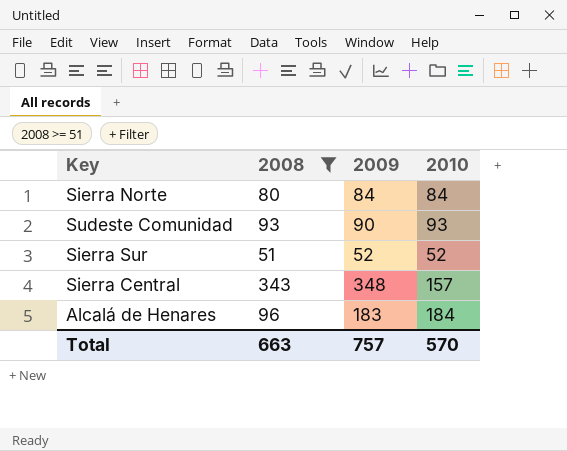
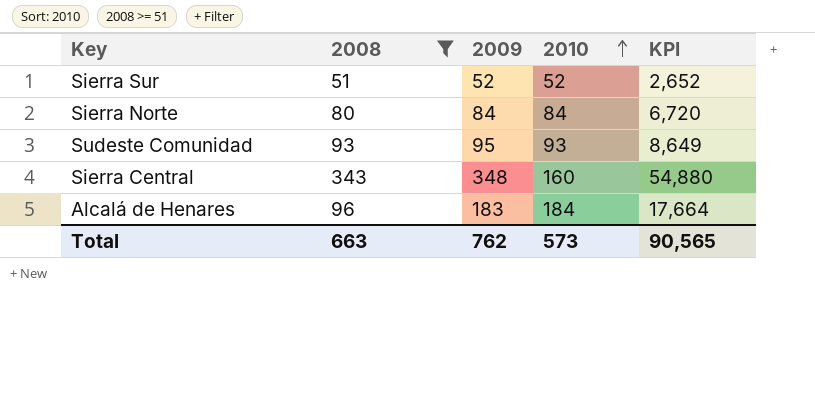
row order: none -> 2010 ascending
column KPI | formula: none -> [2008] * [2010]
Sudeste Comunidad | 2009: 90 -> 95
Sierra Central | 2010: 157 -> 160
Total | 2009: 757 -> 762
Total | 2010: 570 -> 573

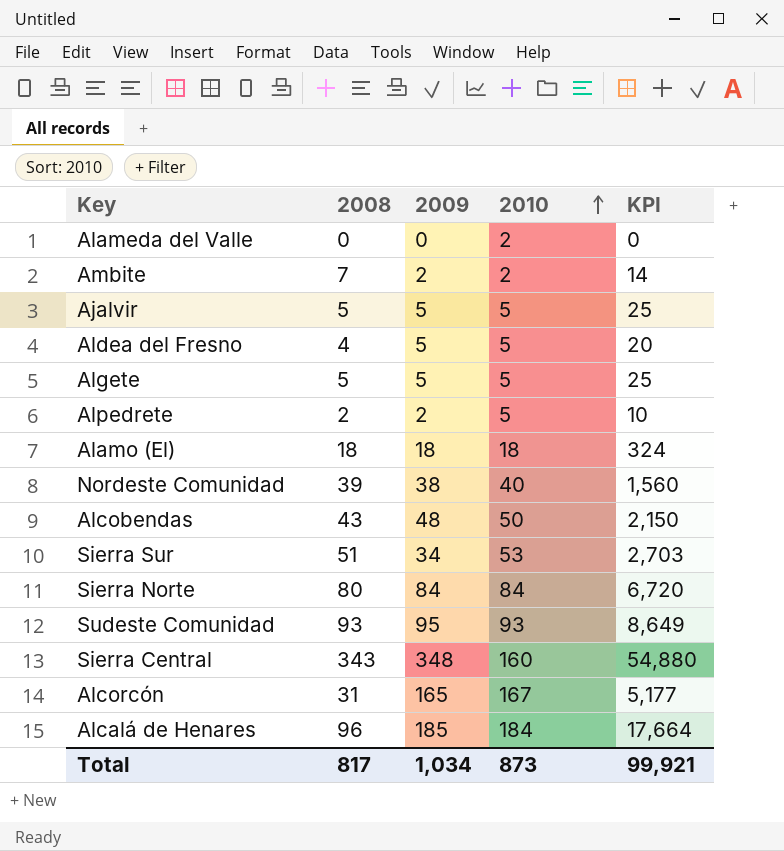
filter: 2008 >= 51 -> none
Sierra Sur | 2009: 52 -> 34
Sierra Sur | 2010: 52 -> 53
Sierra Sur | KPI: 2,652 -> 2,703
Alcalá de Henares | 2009: 183 -> 185
Total | 2008: 663 -> 817
Total | 2009: 762 -> 1,034
Total | 2010: 573 -> 873
Total | KPI: 90,565 -> 99,921

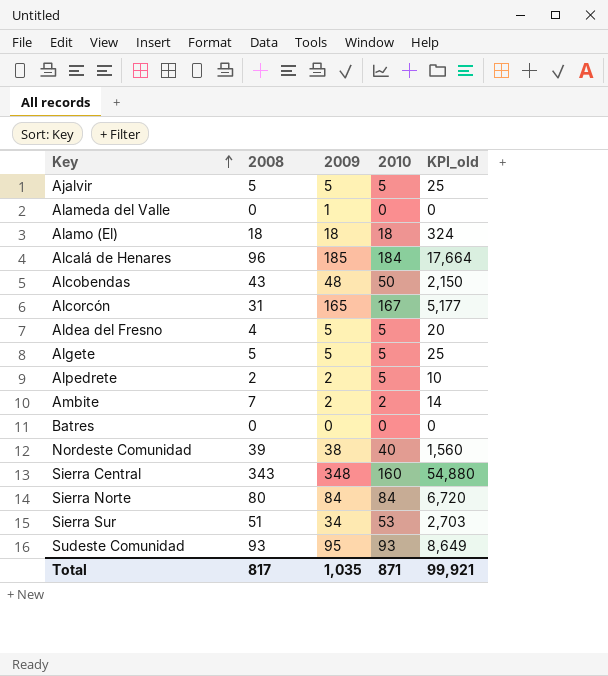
row order: 2010 ascending -> Key ascending
column name: KPI -> KPI_old
Alameda del Valle | 2009: 0 -> 1
Alameda del Valle | 2010: 2 -> 0
row Batres: none -> 0 | 0 | 0 | 0
Total | 2009: 1,034 -> 1,035
Total | 2010: 873 -> 871

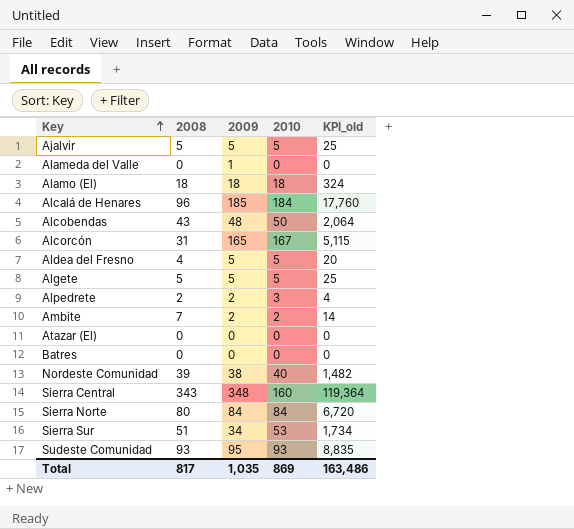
column KPI_old | formula: [2008] * [2010] -> [2008] * [2009]
Alpedrete | 2010: 5 -> 3
row Atazar (El): none -> 0 | 0 | 0 | 0
Total | 2010: 871 -> 869
Total | KPI_old: 99,921 -> 163,486

